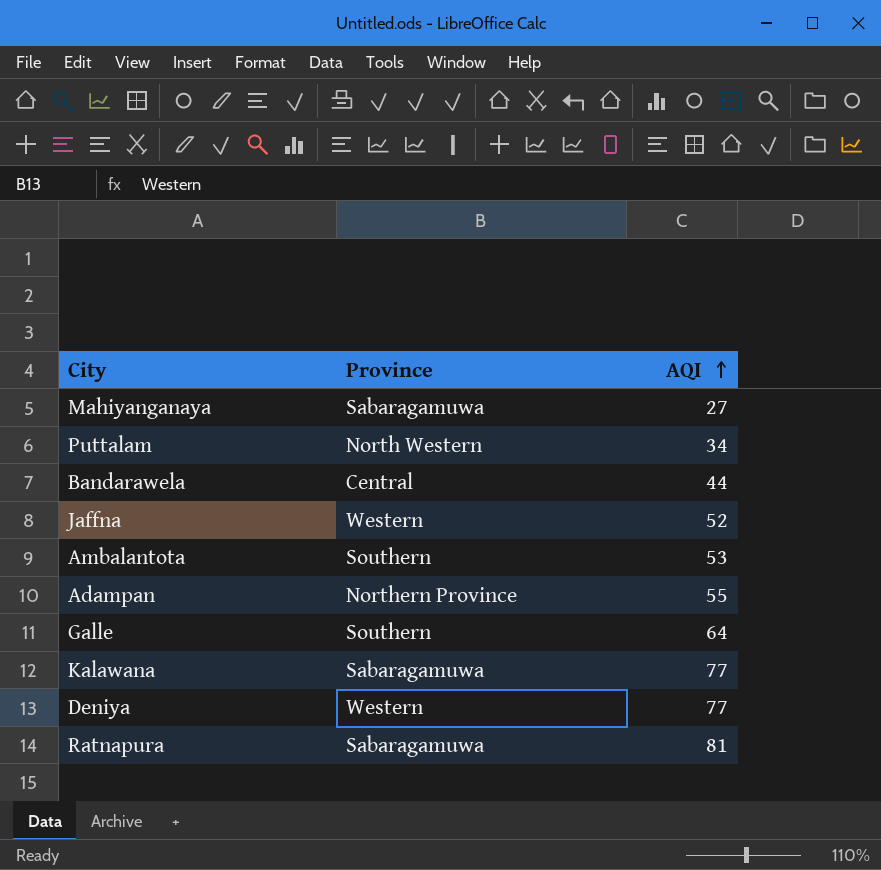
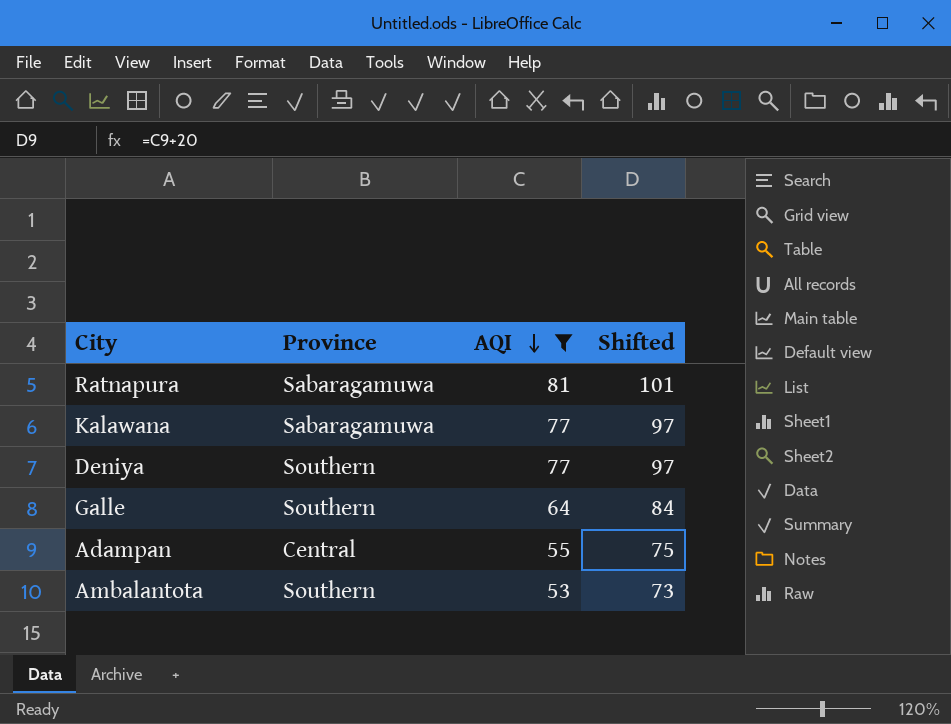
filter: none -> AQI >= 53
row order: AQI ascending -> AQI descending
column Shifted | formula: none -> [AQI] + 20
Deniya | Province: Western -> Southern
Adampan | Province: Northern Province -> Central

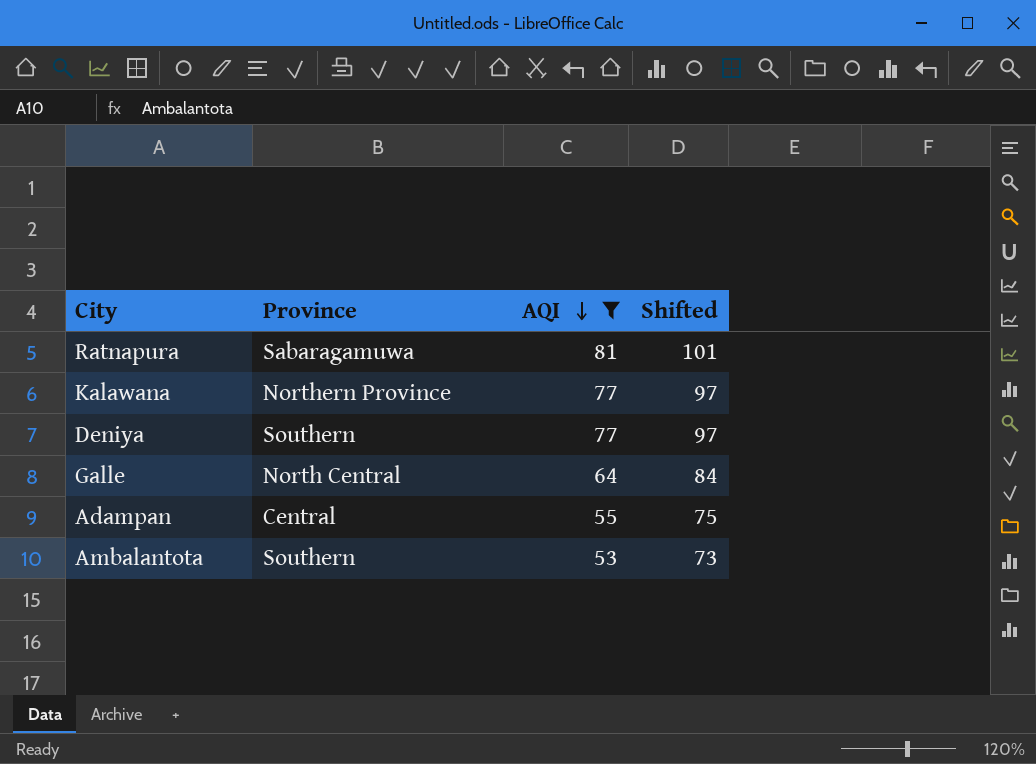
Kalawana | Province: Sabaragamuwa -> Northern Province
Galle | Province: Southern -> North Central

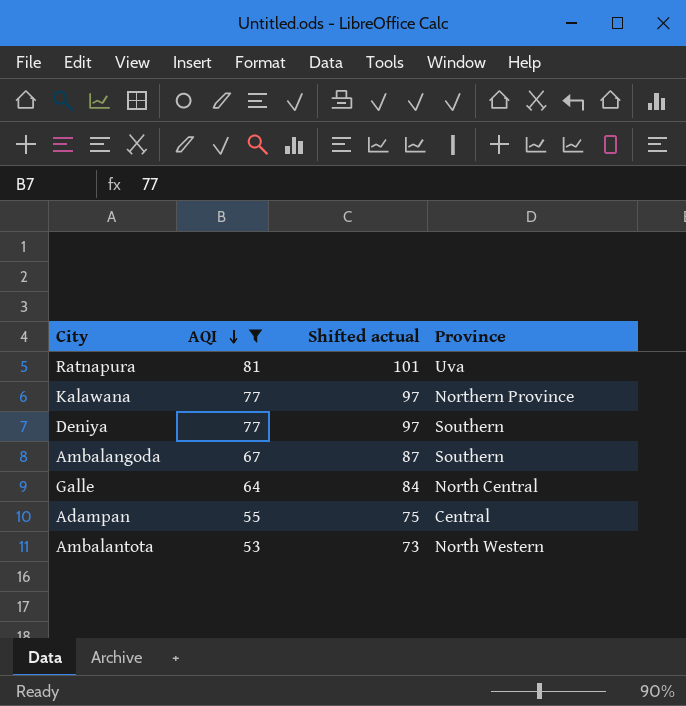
column name: Shifted -> Shifted actual
column Province | position: 2 -> 4
Ratnapura | Province: Sabaragamuwa -> Uva
row Ambalangoda: none -> 67 | 87 | Southern
Ambalantota | Province: Southern -> North Western

